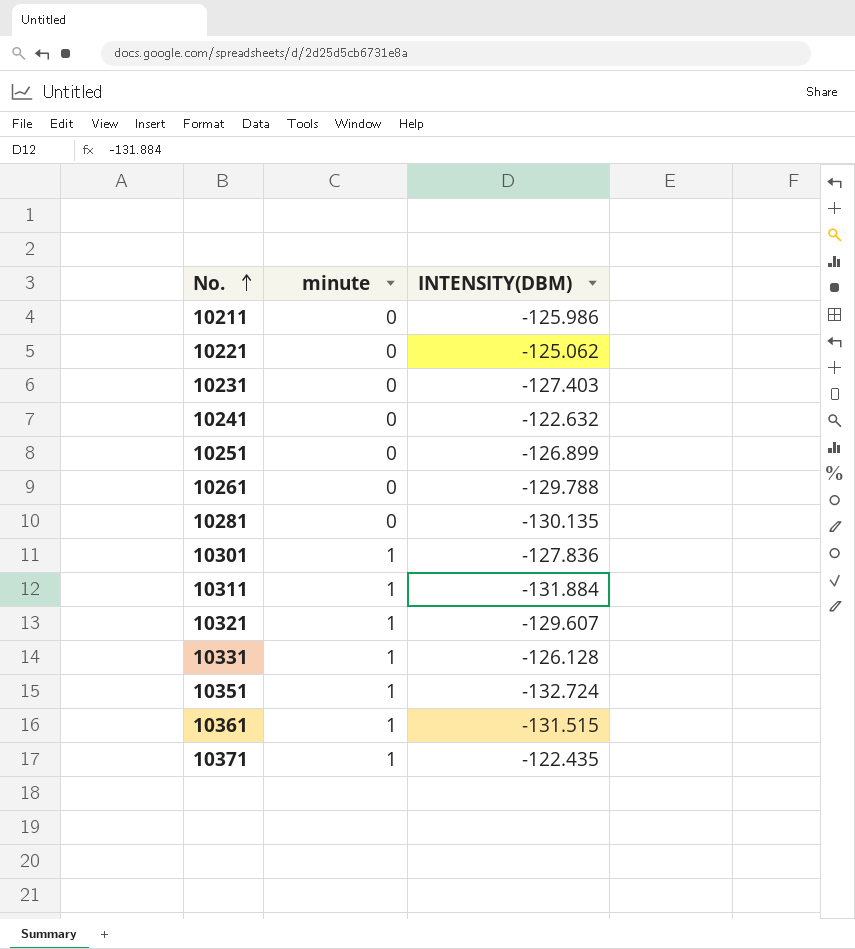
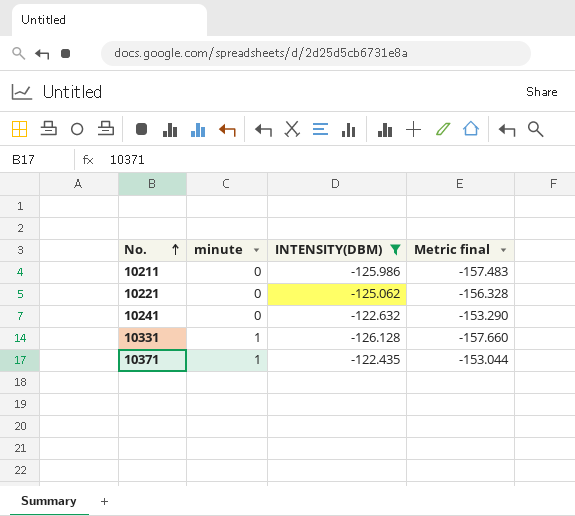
filter: none -> INTENSITY(DBM) >= -126.128
column Metric final | formula: none -> [INTENSITY(DBM)] * 1.25

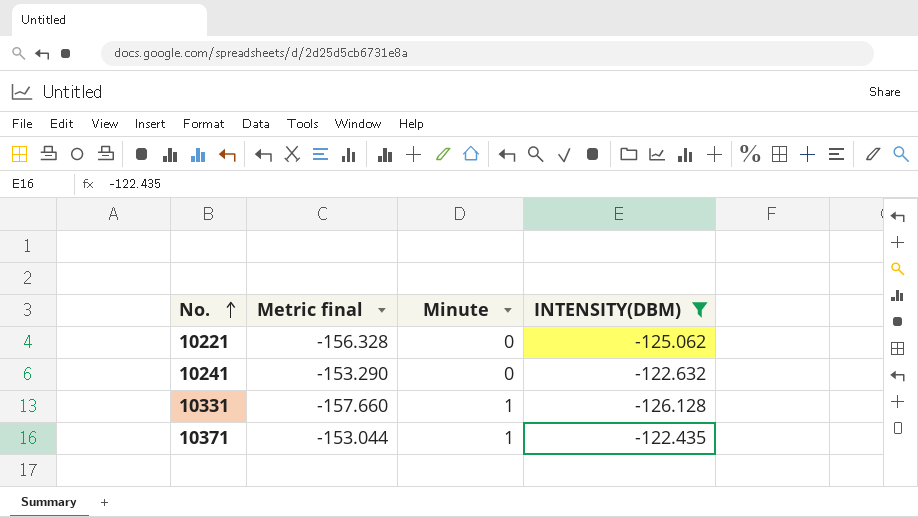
column Metric final | position: 4 -> 2
column name: minute -> Minute
row 10211: 0 | -125.986 | -157.483 -> none

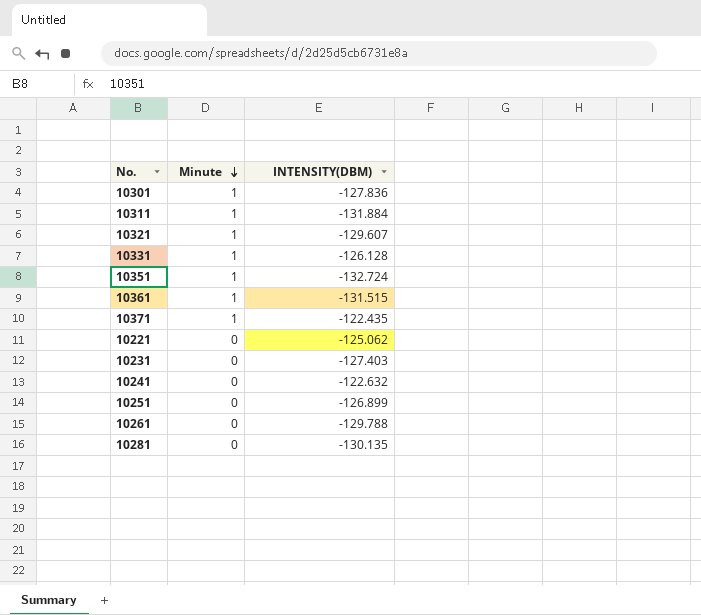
filter: INTENSITY(DBM) >= -126.128 -> none
row order: No. ascending -> Minute descending
column Metric final | formula: [INTENSITY(DBM)] * 1.25 -> none

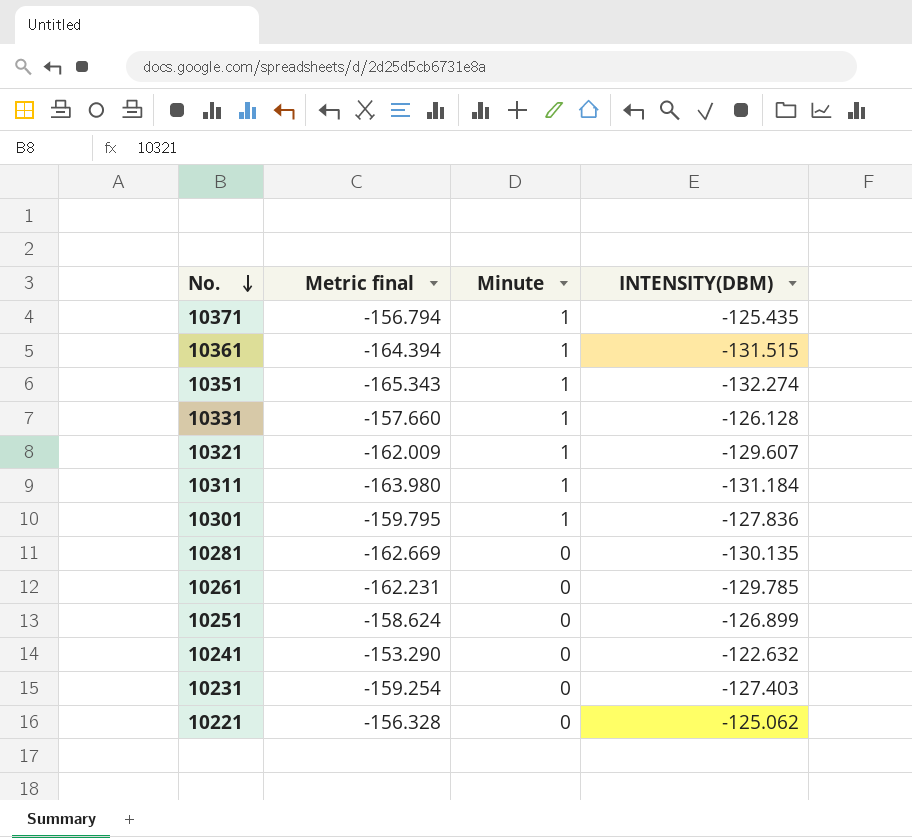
row order: Minute descending -> No. descending
column Metric final | formula: none -> [INTENSITY(DBM)] * 1.25
10371 | INTENSITY(DBM): -122.435 -> -125.435
10351 | INTENSITY(DBM): -132.724 -> -132.274
10311 | INTENSITY(DBM): -131.884 -> -131.184
10261 | INTENSITY(DBM): -129.788 -> -129.785

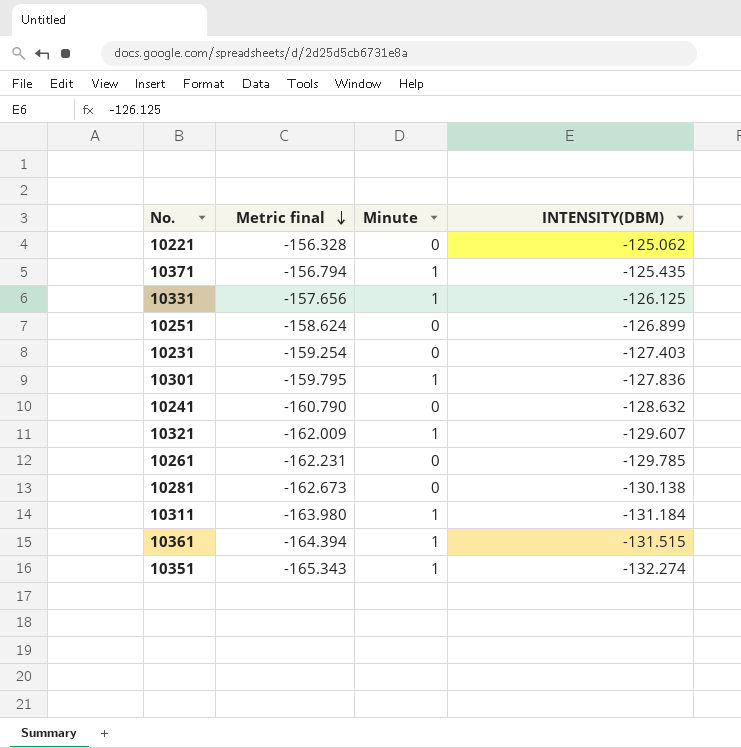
row order: No. descending -> Metric final descending
10331 | Metric final: -157.660 -> -157.656
10331 | INTENSITY(DBM): -126.128 -> -126.125
10241 | Metric final: -153.290 -> -160.790
10241 | INTENSITY(DBM): -122.632 -> -128.632
10281 | Metric final: -162.669 -> -162.673
10281 | INTENSITY(DBM): -130.135 -> -130.138

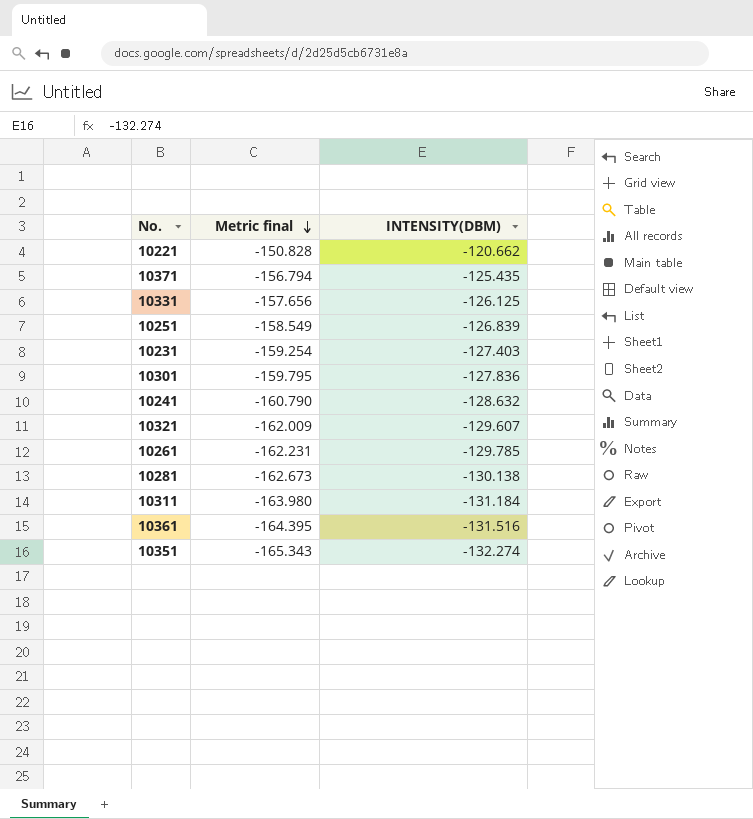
column Minute | position: 3 -> none
10221 | Metric final: -156.328 -> -150.828
10221 | INTENSITY(DBM): -125.062 -> -120.662
10251 | Metric final: -158.624 -> -158.549
10251 | INTENSITY(DBM): -126.899 -> -126.839
10361 | Metric final: -164.394 -> -164.395
10361 | INTENSITY(DBM): -131.515 -> -131.516

